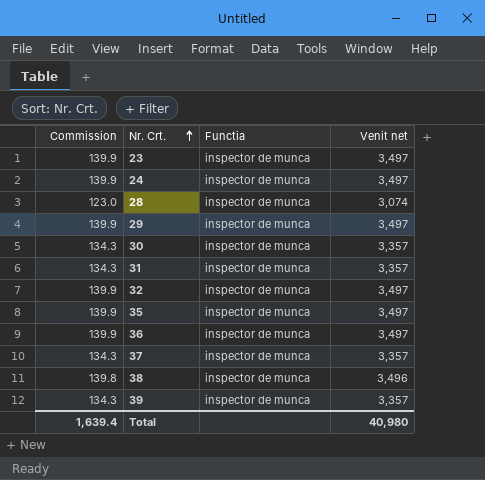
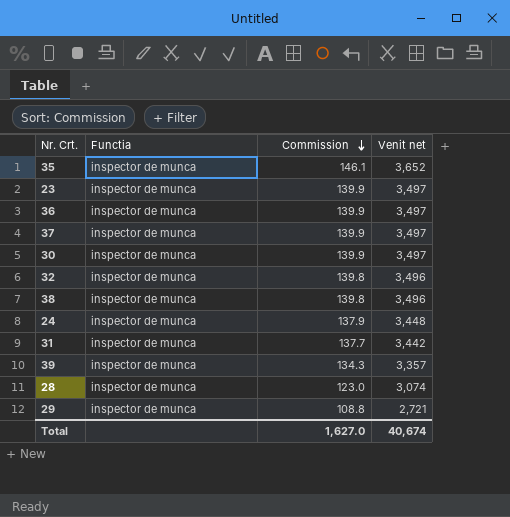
row order: Nr. Crt. ascending -> Commission descending
column Commission | position: 1 -> 3
35 | Commission: 139.9 -> 146.1
35 | Venit net: 3,497 -> 3,652
37 | Commission: 134.3 -> 139.9
37 | Venit net: 3,357 -> 3,497
30 | Commission: 134.3 -> 139.9
30 | Venit net: 3,357 -> 3,497
32 | Commission: 139.9 -> 139.8
32 | Venit net: 3,497 -> 3,496
24 | Commission: 139.9 -> 137.9
24 | Venit net: 3,497 -> 3,448
31 | Commission: 134.3 -> 137.7
31 | Venit net: 3,357 -> 3,442
29 | Commission: 139.9 -> 108.8
29 | Venit net: 3,497 -> 2,721
Total | Commission: 1,639.4 -> 1,627.0
Total | Venit net: 40,980 -> 40,674

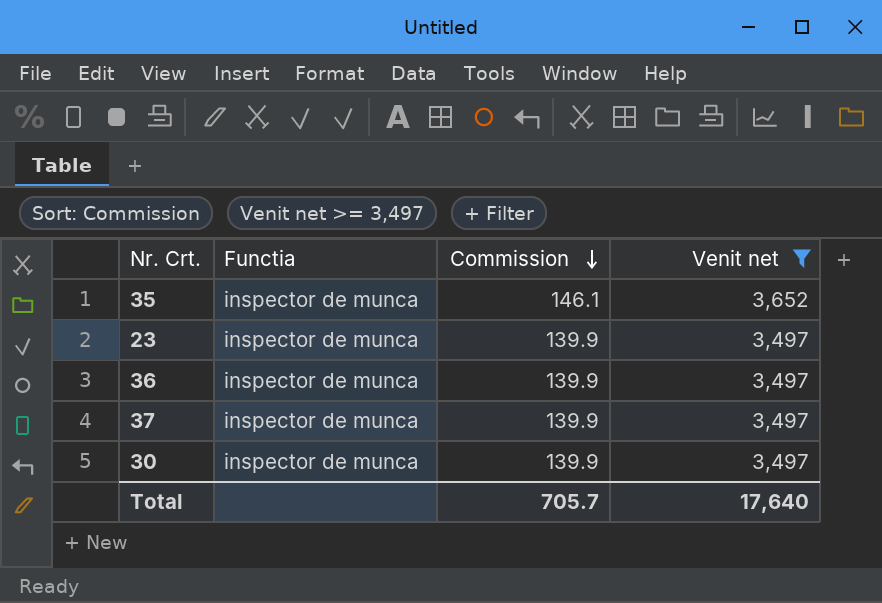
filter: none -> Venit net >= 3,497
Total | Commission: 1,627.0 -> 705.7
Total | Venit net: 40,674 -> 17,640

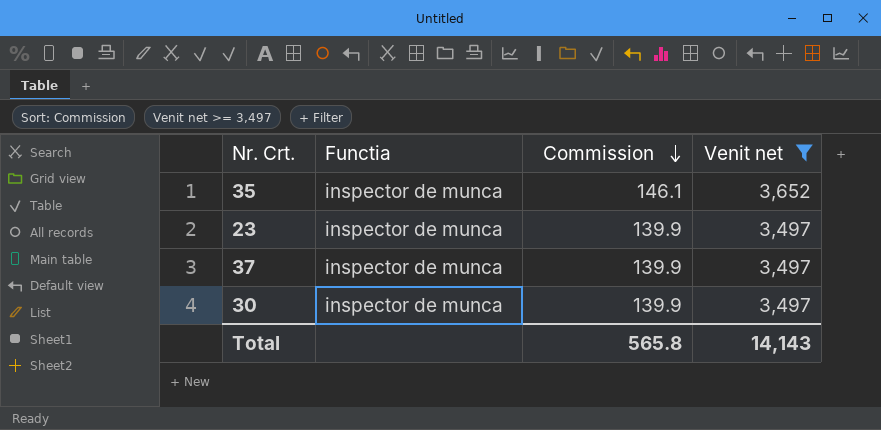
row 36: inspector de munca | 139.9 | 3,497 -> none
Total | Commission: 705.7 -> 565.8
Total | Venit net: 17,640 -> 14,143

